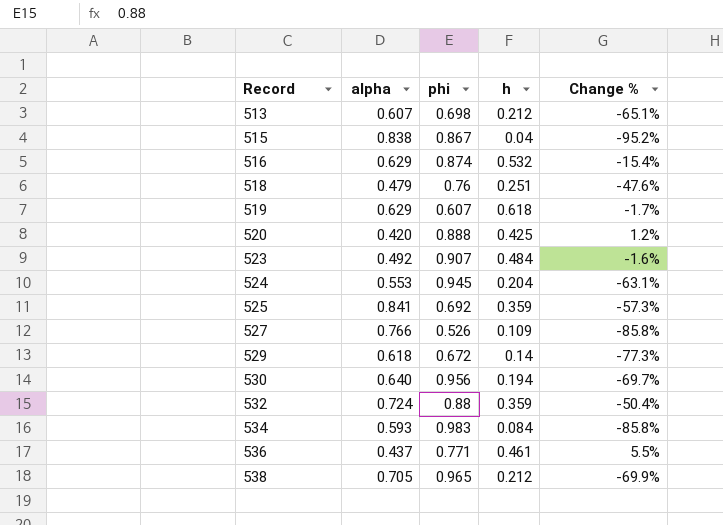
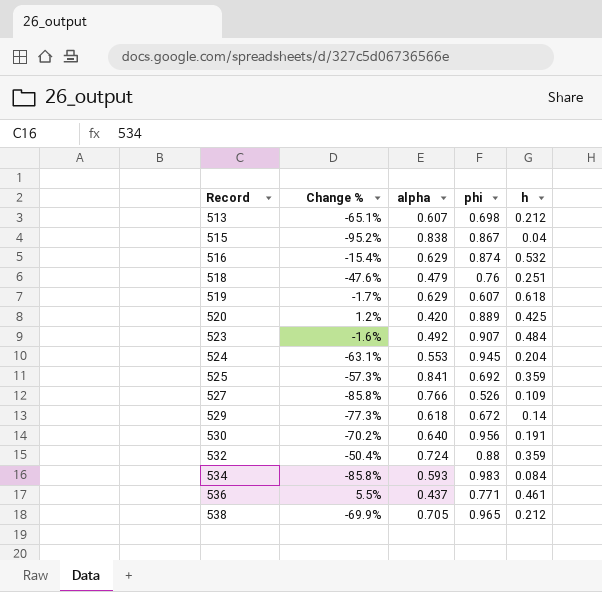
column Change % | position: 5 -> 2
520 | phi: 0.888 -> 0.889
530 | Change %: -69.7% -> -70.2%
530 | h: 0.194 -> 0.191

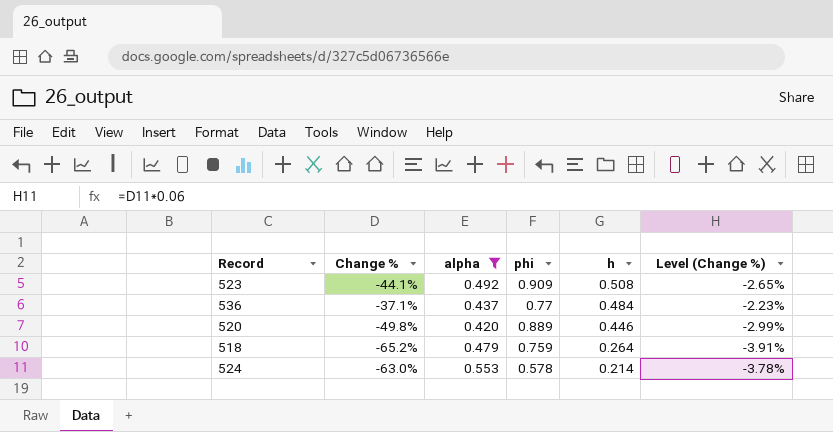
filter: none -> alpha <= 0.553
row order: Record ascending -> h descending
column Change % | formula: ([h] - [alpha]) / [alpha] -> ([h] - [phi]) / [phi]
column Level (Change %) | formula: none -> [Change %] * 0.06
523 | phi: 0.907 -> 0.909
523 | h: 0.484 -> 0.508
536 | phi: 0.771 -> 0.77
536 | h: 0.461 -> 0.484
520 | h: 0.425 -> 0.446
518 | phi: 0.76 -> 0.759
518 | h: 0.251 -> 0.264
524 | phi: 0.945 -> 0.578
524 | h: 0.204 -> 0.214

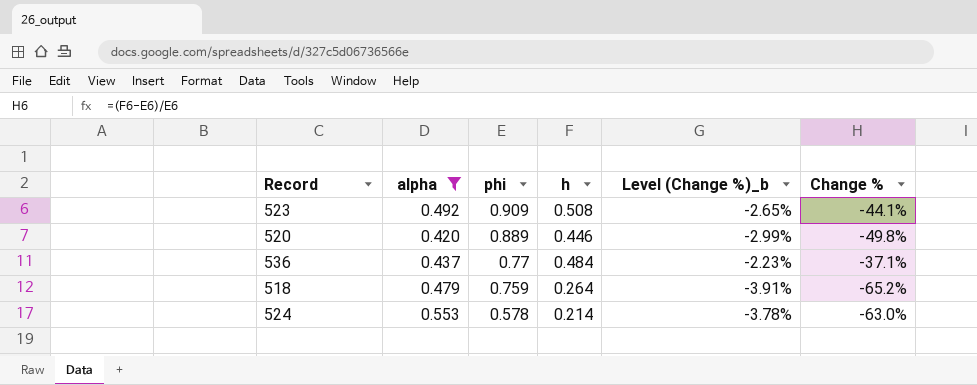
row order: h descending -> phi descending
column name: Level (Change %) -> Level (Change %)_b
column Change % | position: 2 -> 6

